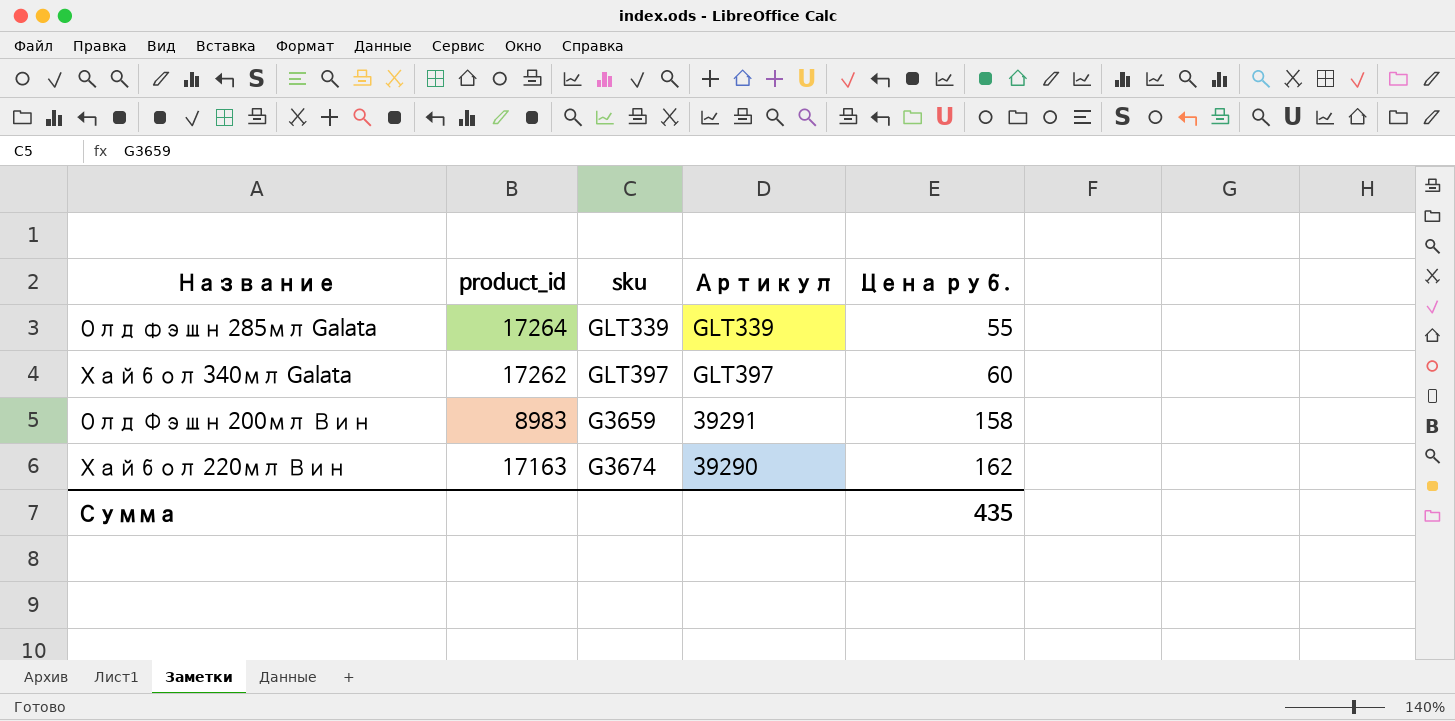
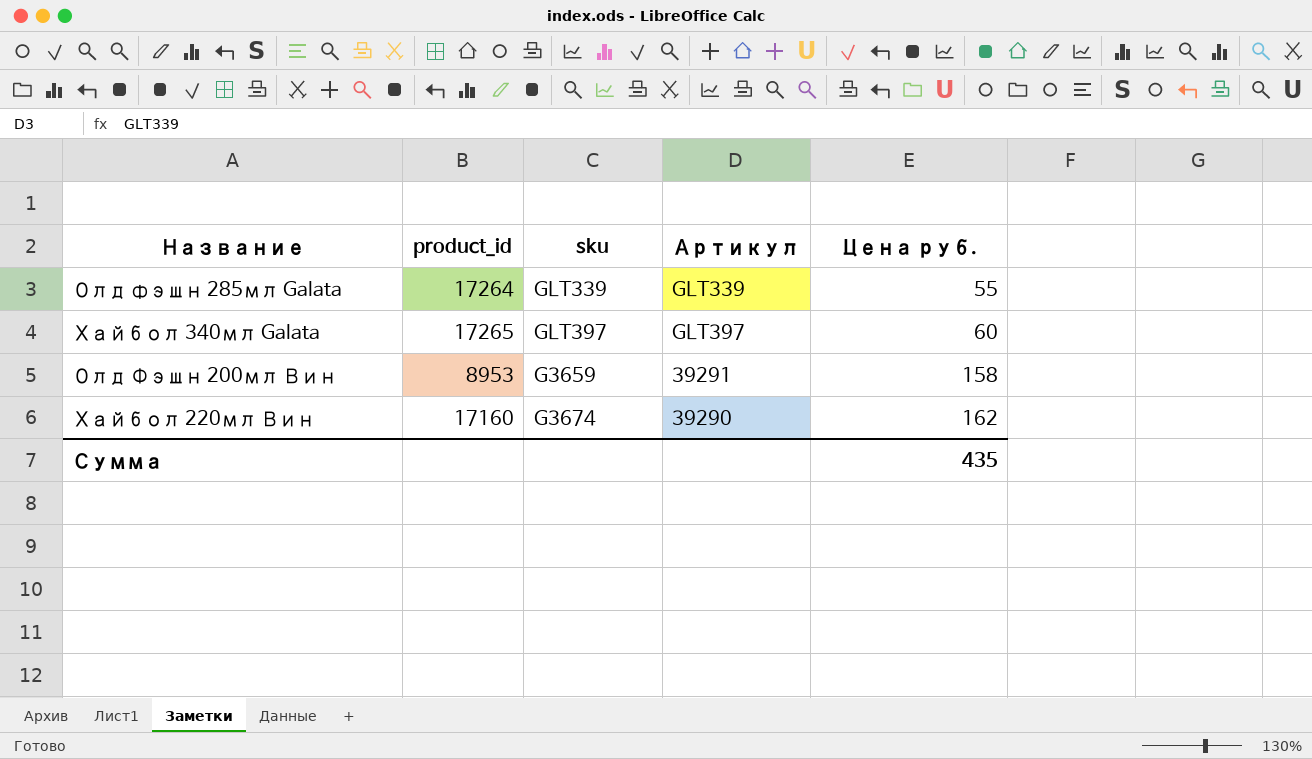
Хайбол 340мл Galata | product_id: 17262 -> 17265
Олд Фэшн 200мл Вин | product_id: 8983 -> 8953
Хайбол 220мл Вин | product_id: 17163 -> 17160

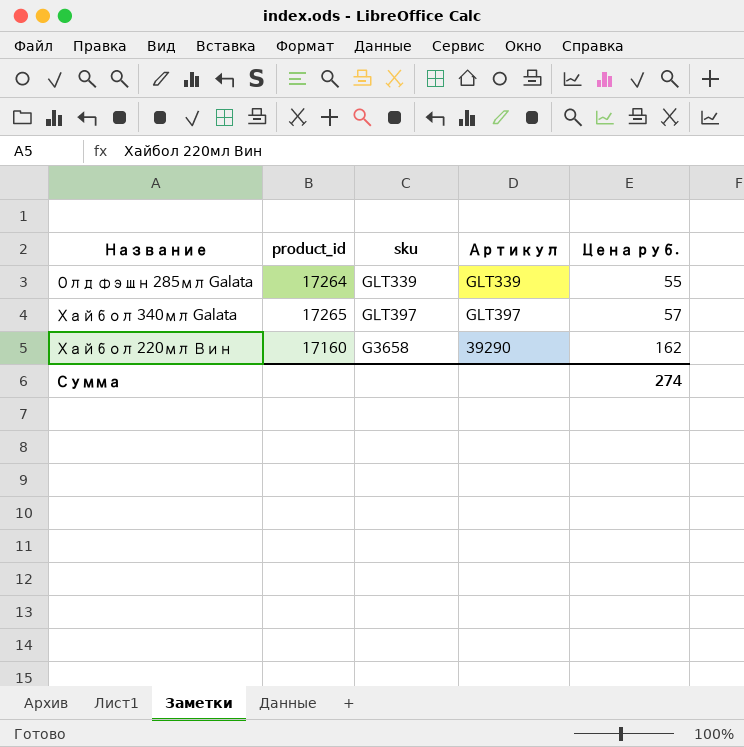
row Олд Фэшн 200мл Вин: 8953 | G3659 | 39291 | 158 -> none
Хайбол 340мл Galata | Цена руб.: 60 -> 57
Хайбол 220мл Вин | sku: G3674 -> G3658
Сумма | Цена руб.: 435 -> 274

